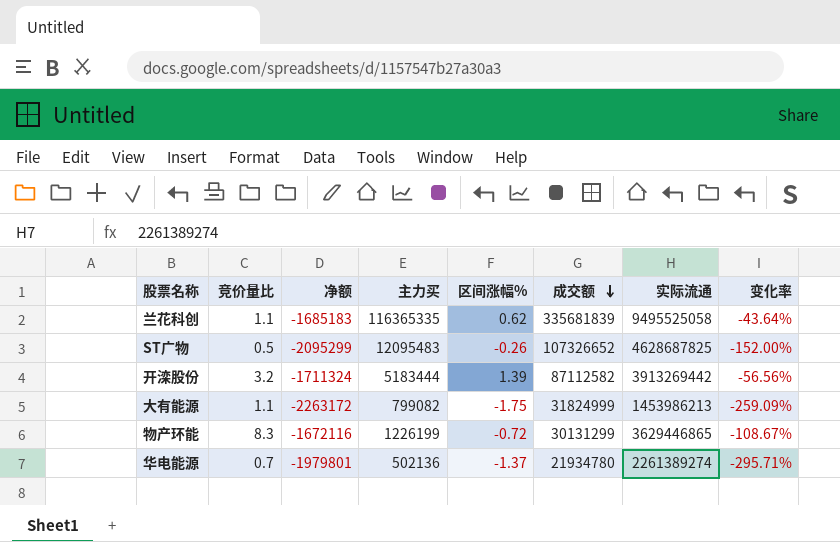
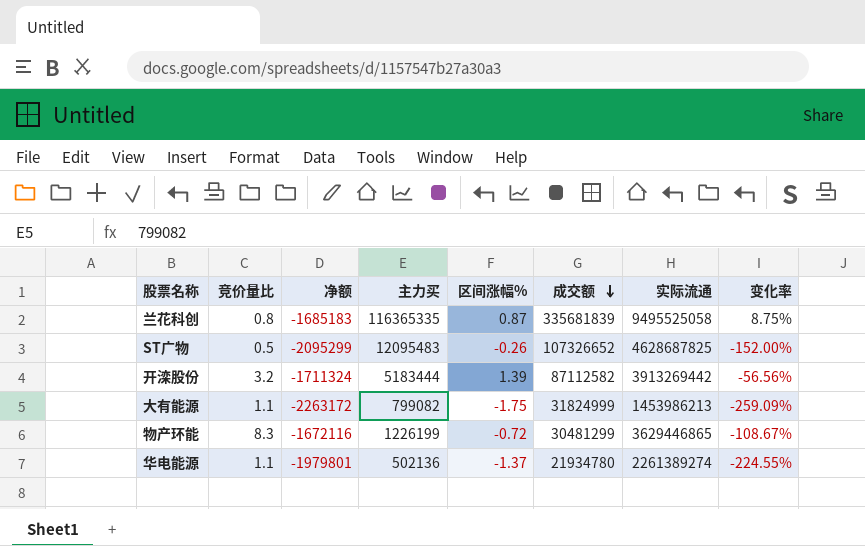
兰花科创 | 竞价量比: 1.1 -> 0.8
兰花科创 | 区间涨幅%: 0.62 -> 0.87
兰花科创 | 变化率: -43.64% -> 8.75%
物产环能 | 成交额: 30131299 -> 30481299
华电能源 | 竞价量比: 0.7 -> 1.1
华电能源 | 变化率: -295.71% -> -224.55%

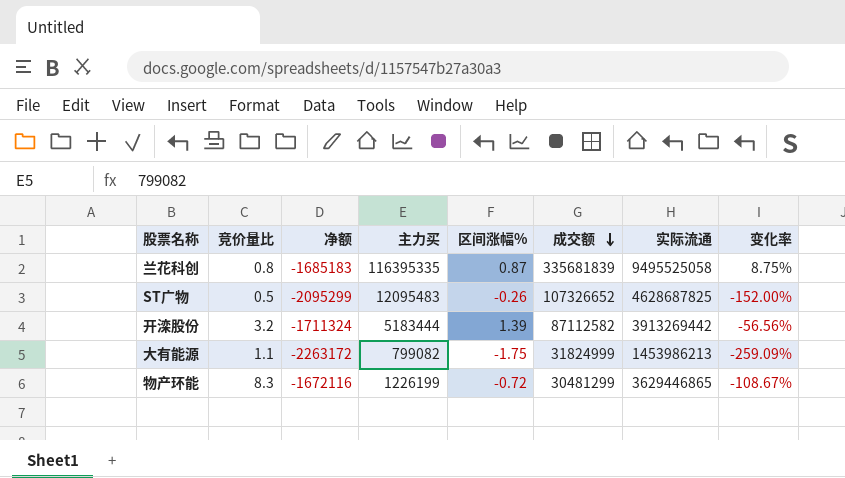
row 华电能源: 1.1 | -1979801 | 502136 | -1.37 | 21934780 | 2261389274 | -224.55% -> none
兰花科创 | 主力买: 116365335 -> 116395335

